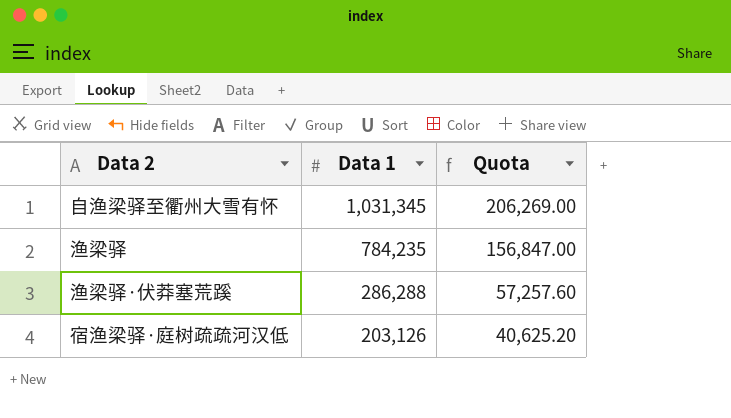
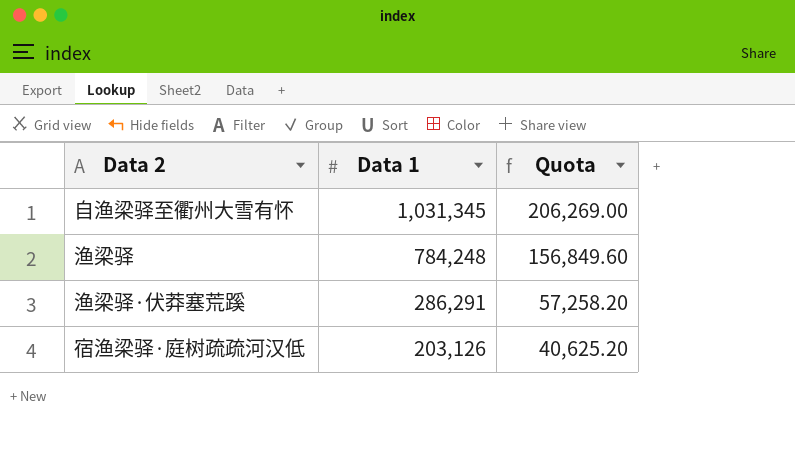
渔梁驿 | Data 1: 784,235 -> 784,248
渔梁驿 | Quota: 156,847.00 -> 156,849.60
渔梁驿·伏莽塞荒蹊 | Data 1: 286,288 -> 286,291
渔梁驿·伏莽塞荒蹊 | Quota: 57,257.60 -> 57,258.20

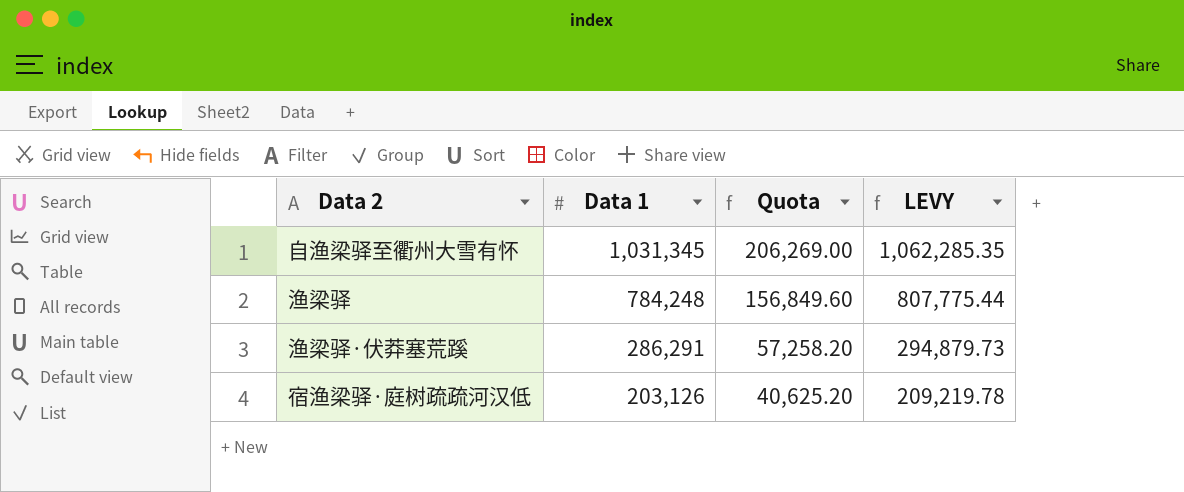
column LEVY | formula: none -> [Data 1] * 1.03

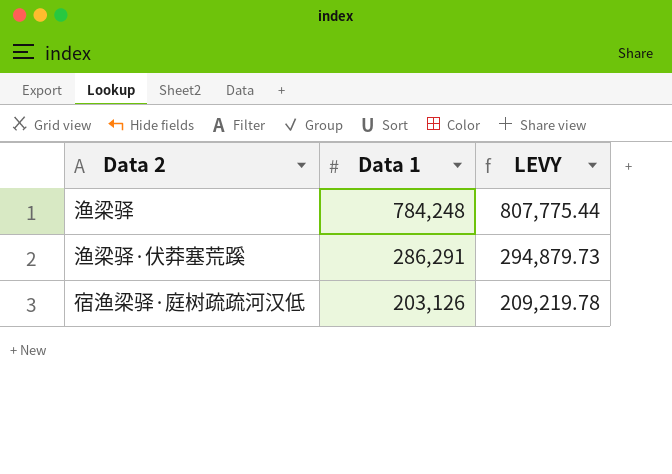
column Quota | formula: [Data 1] * 0.2 -> none
row 自渔梁驿至衢州大雪有怀: 1,031,345 | 206,269.00 | 1,062,285.35 -> none

